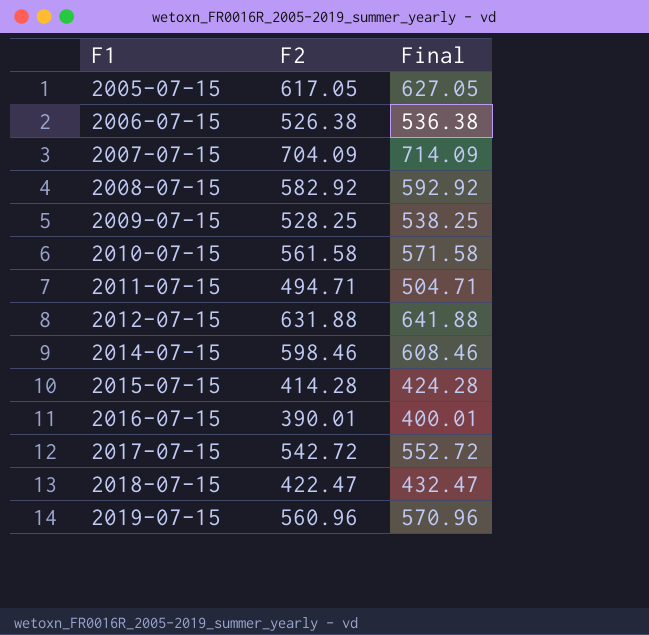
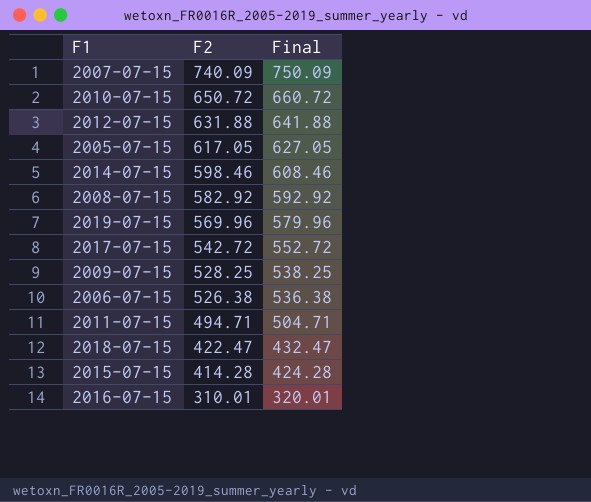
row order: F1 ascending -> F2 descending
2007-07-15 | F2: 704.09 -> 740.09
2007-07-15 | Final: 714.09 -> 750.09
2010-07-15 | F2: 561.58 -> 650.72
2010-07-15 | Final: 571.58 -> 660.72
2019-07-15 | F2: 560.96 -> 569.96
2019-07-15 | Final: 570.96 -> 579.96
2016-07-15 | F2: 390.01 -> 310.01
2016-07-15 | Final: 400.01 -> 320.01

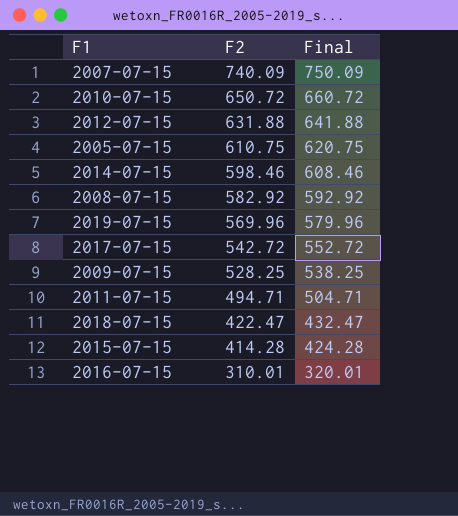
row 2006-07-15: 526.38 | 536.38 -> none
2005-07-15 | F2: 617.05 -> 610.75
2005-07-15 | Final: 627.05 -> 620.75

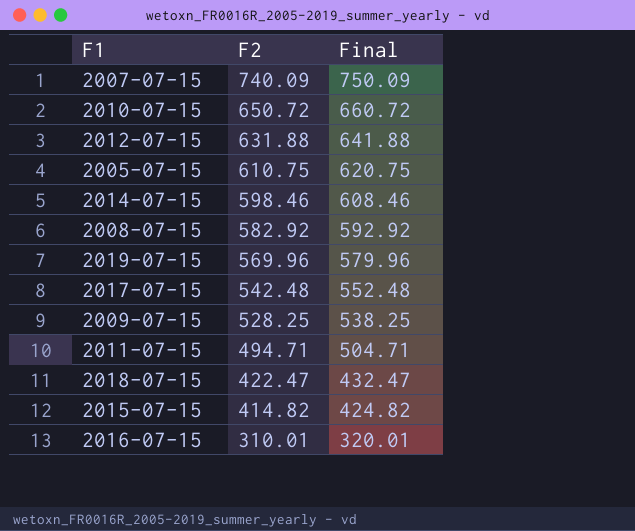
2017-07-15 | F2: 542.72 -> 542.48
2017-07-15 | Final: 552.72 -> 552.48
2015-07-15 | F2: 414.28 -> 414.82
2015-07-15 | Final: 424.28 -> 424.82

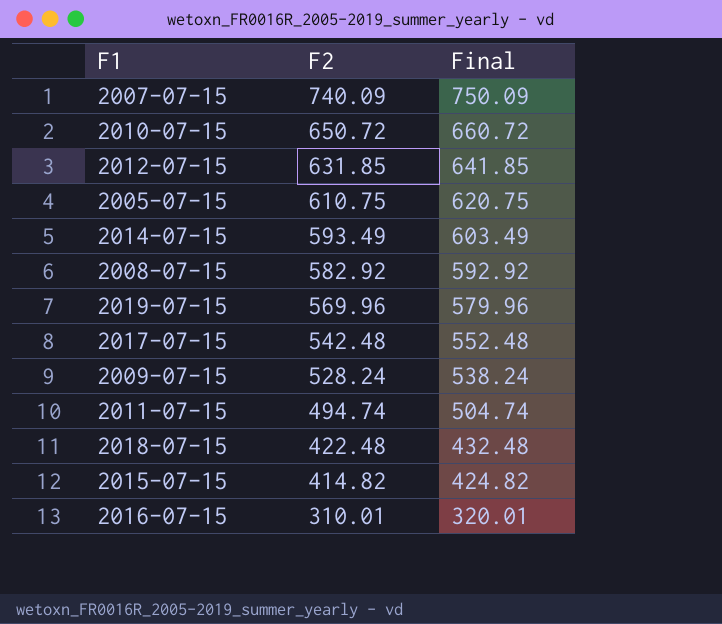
2012-07-15 | F2: 631.88 -> 631.85
2012-07-15 | Final: 641.88 -> 641.85
2014-07-15 | F2: 598.46 -> 593.49
2014-07-15 | Final: 608.46 -> 603.49
2009-07-15 | F2: 528.25 -> 528.24
2009-07-15 | Final: 538.25 -> 538.24
2011-07-15 | F2: 494.71 -> 494.74
2011-07-15 | Final: 504.71 -> 504.74
2018-07-15 | F2: 422.47 -> 422.48
2018-07-15 | Final: 432.47 -> 432.48

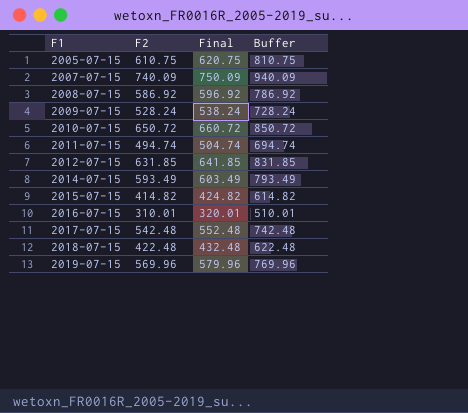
row order: F2 descending -> F1 ascending
column Buffer | formula: none -> [F2] + 200
2008-07-15 | F2: 582.92 -> 586.92
2008-07-15 | Final: 592.92 -> 596.92

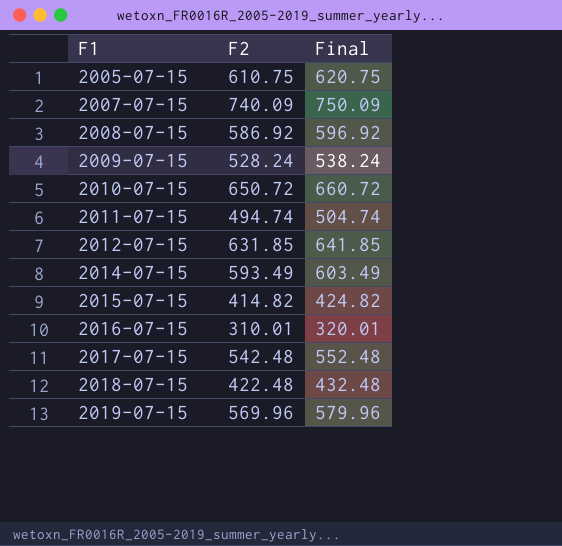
column Buffer | formula: [F2] + 200 -> none

